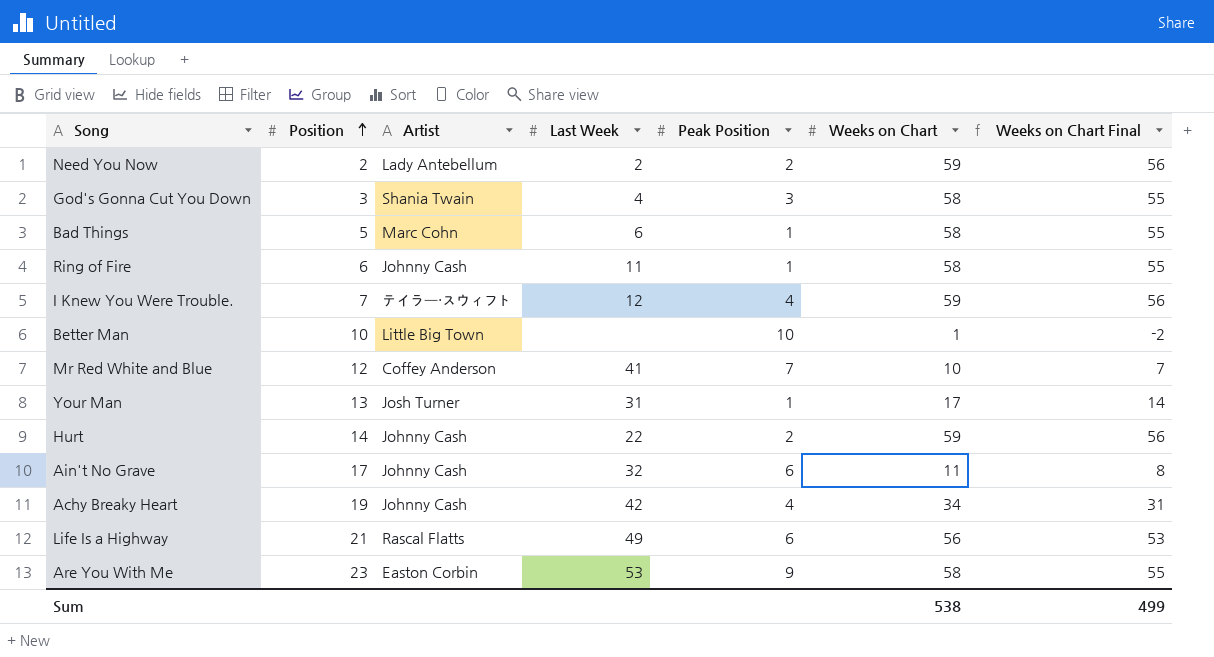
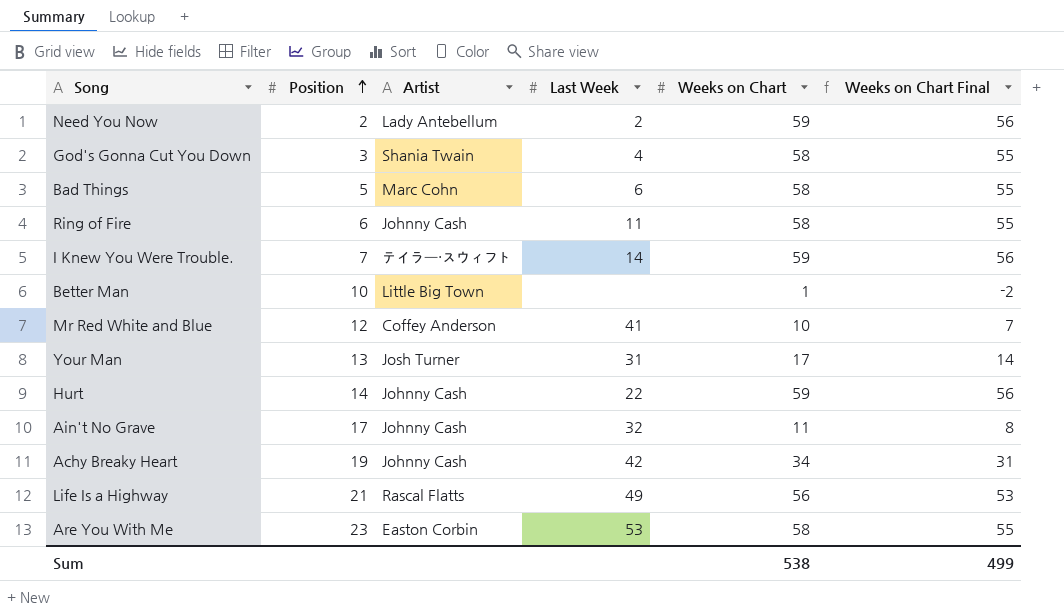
column Peak Position | position: 5 -> none
I Knew You Were Trouble. | Last Week: 12 -> 14

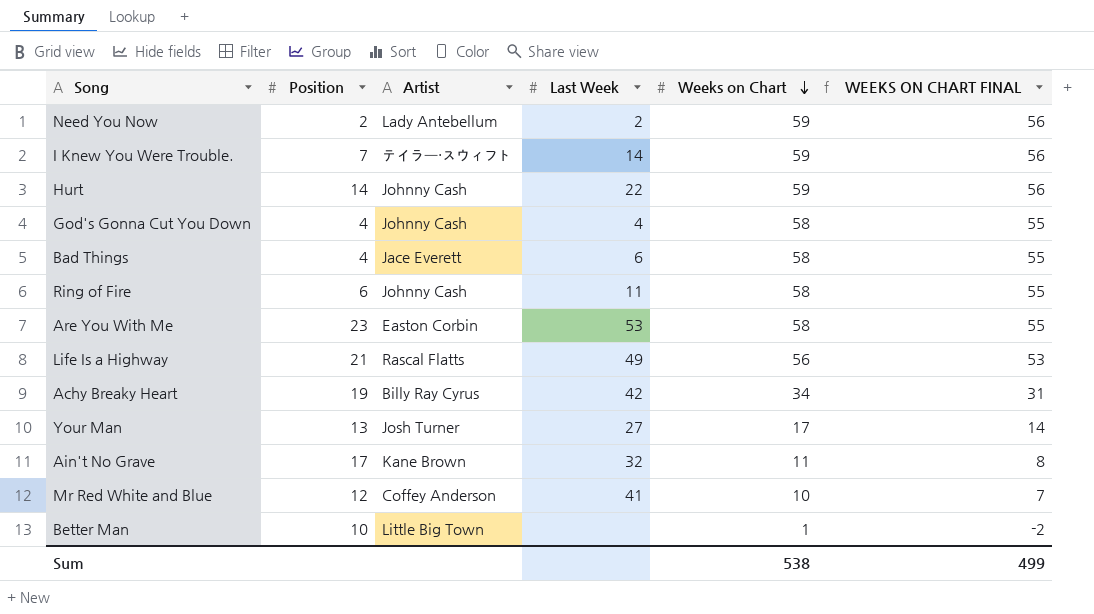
row order: Position ascending -> Weeks on Chart descending
column name: Weeks on Chart Final -> WEEKS ON CHART FINAL
God's Gonna Cut You Down | Position: 3 -> 4
God's Gonna Cut You Down | Artist: Shania Twain -> Johnny Cash
Bad Things | Position: 5 -> 4
Bad Things | Artist: Marc Cohn -> Jace Everett
Achy Breaky Heart | Artist: Johnny Cash -> Billy Ray Cyrus
Your Man | Last Week: 31 -> 27
Ain't No Grave | Artist: Johnny Cash -> Kane Brown

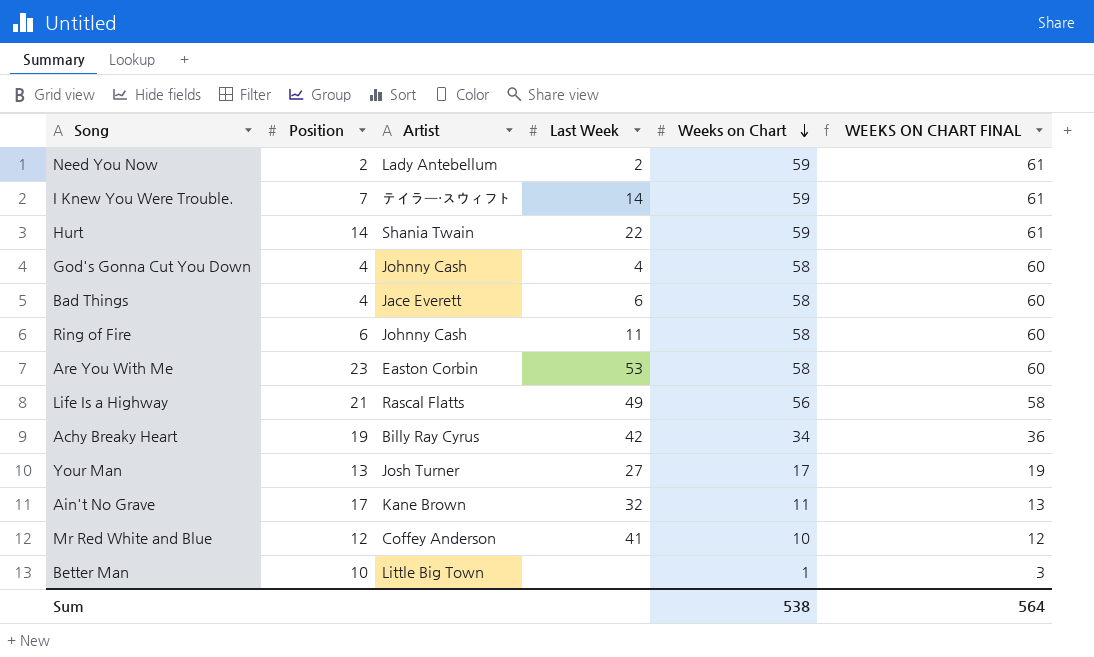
column WEEKS ON CHART FINAL | formula: [Weeks on Chart] - 3 -> [Weeks on Chart] + 2
Hurt | Artist: Johnny Cash -> Shania Twain
Sum | WEEKS ON CHART FINAL: 499 -> 564

